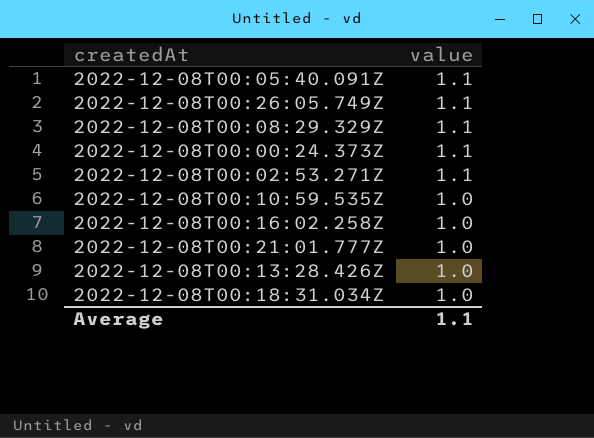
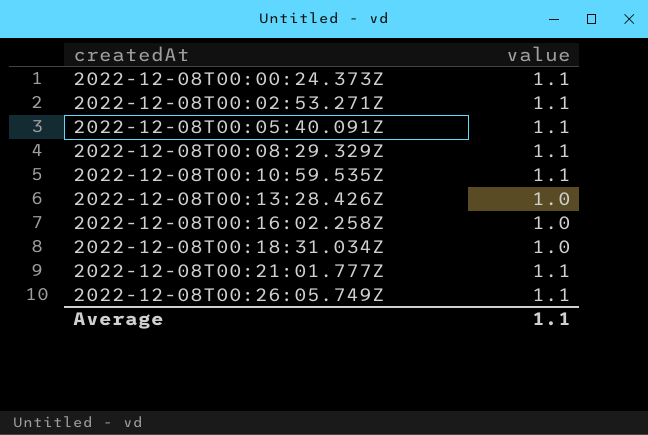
row order: value descending -> createdAt ascending
2022-12-08T00:10:59.535Z | value: 1.0 -> 1.1
2022-12-08T00:21:01.777Z | value: 1.0 -> 1.1

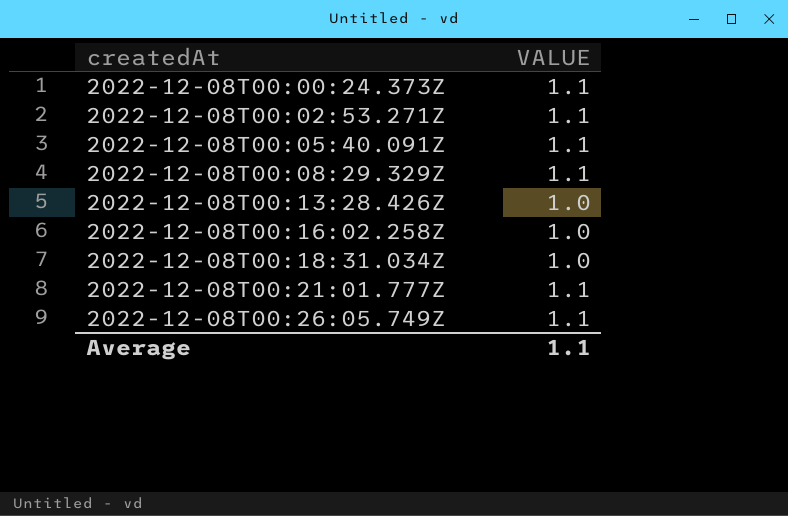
column name: value -> VALUE
row 2022-12-08T00:10:59.535Z: 1.1 -> none

